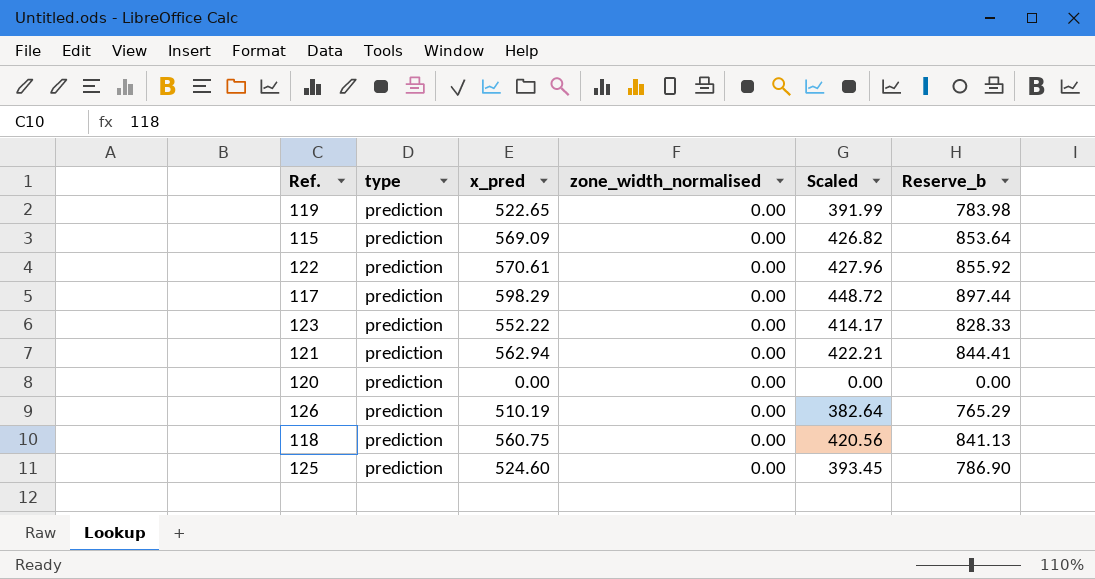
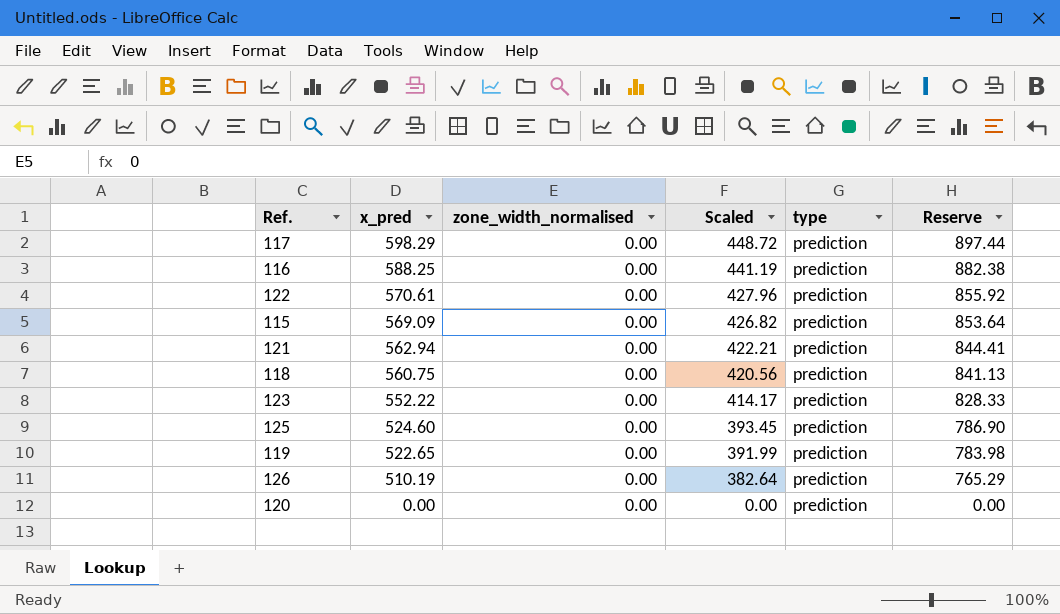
row order: none -> x_pred descending
column type | position: 2 -> 5
column name: Reserve_b -> Reserve
row 116: none -> 588.25 | 0.00 | 441.19 | prediction | 882.38

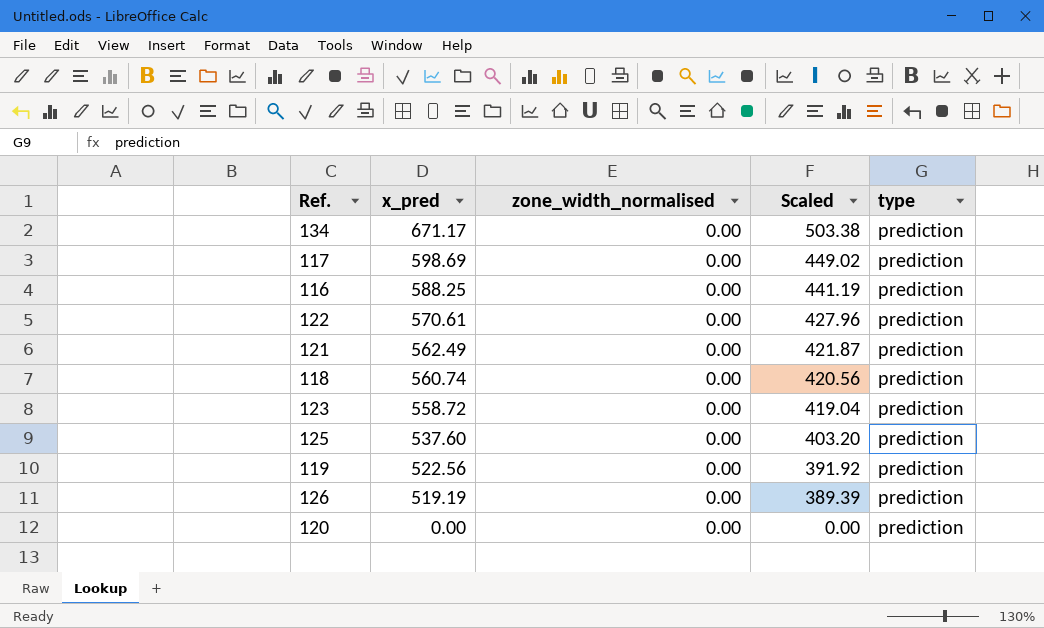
column Reserve | formula: [x_pred] * 1.5 -> none
row 115: 569.09 | 0.00 | 426.82 | prediction | 853.64 -> none
row 134: none -> 671.17 | 0.00 | 503.38 | prediction
117 | x_pred: 598.29 -> 598.69
117 | Scaled: 448.72 -> 449.02
121 | x_pred: 562.94 -> 562.49
121 | Scaled: 422.21 -> 421.87
118 | x_pred: 560.75 -> 560.74
123 | x_pred: 552.22 -> 558.72
123 | Scaled: 414.17 -> 419.04
125 | x_pred: 524.60 -> 537.60
125 | Scaled: 393.45 -> 403.20
119 | x_pred: 522.65 -> 522.56
119 | Scaled: 391.99 -> 391.92
126 | x_pred: 510.19 -> 519.19
126 | Scaled: 382.64 -> 389.39

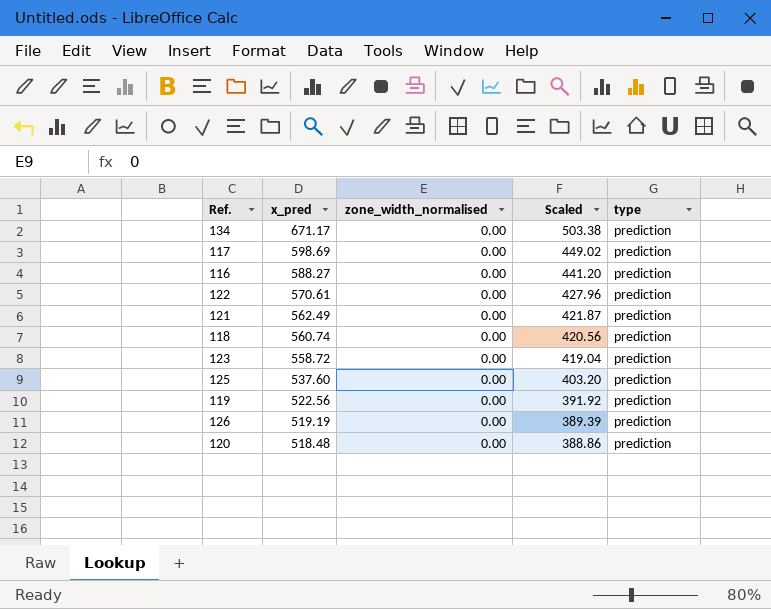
116 | x_pred: 588.25 -> 588.27
116 | Scaled: 441.19 -> 441.20
120 | x_pred: 0.00 -> 518.48
120 | Scaled: 0.00 -> 388.86

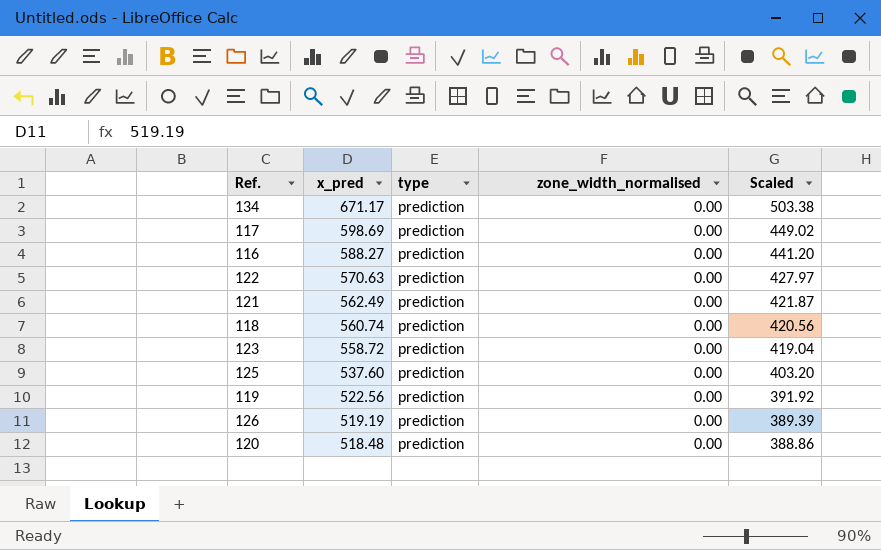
column type | position: 5 -> 3
122 | x_pred: 570.61 -> 570.63
122 | Scaled: 427.96 -> 427.97

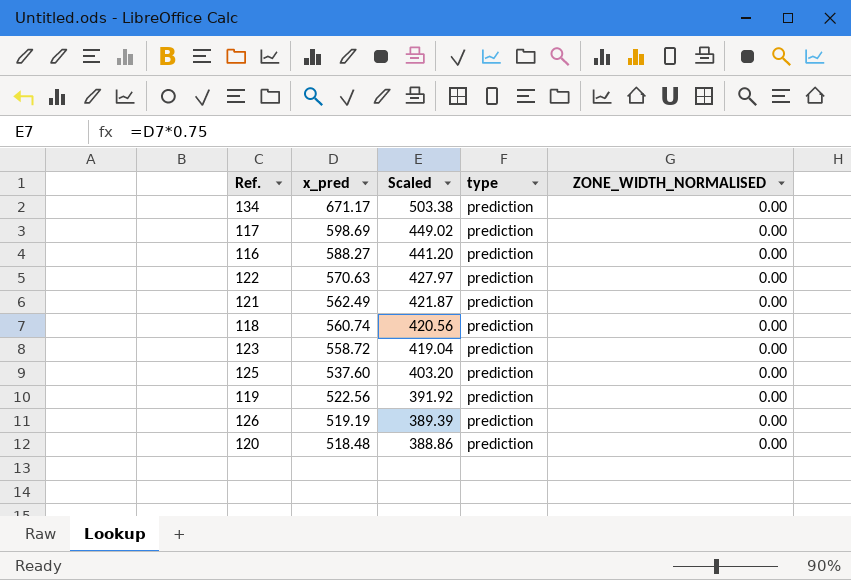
column Scaled | position: 5 -> 3
column name: zone_width_normalised -> ZONE_WIDTH_NORMALISED

